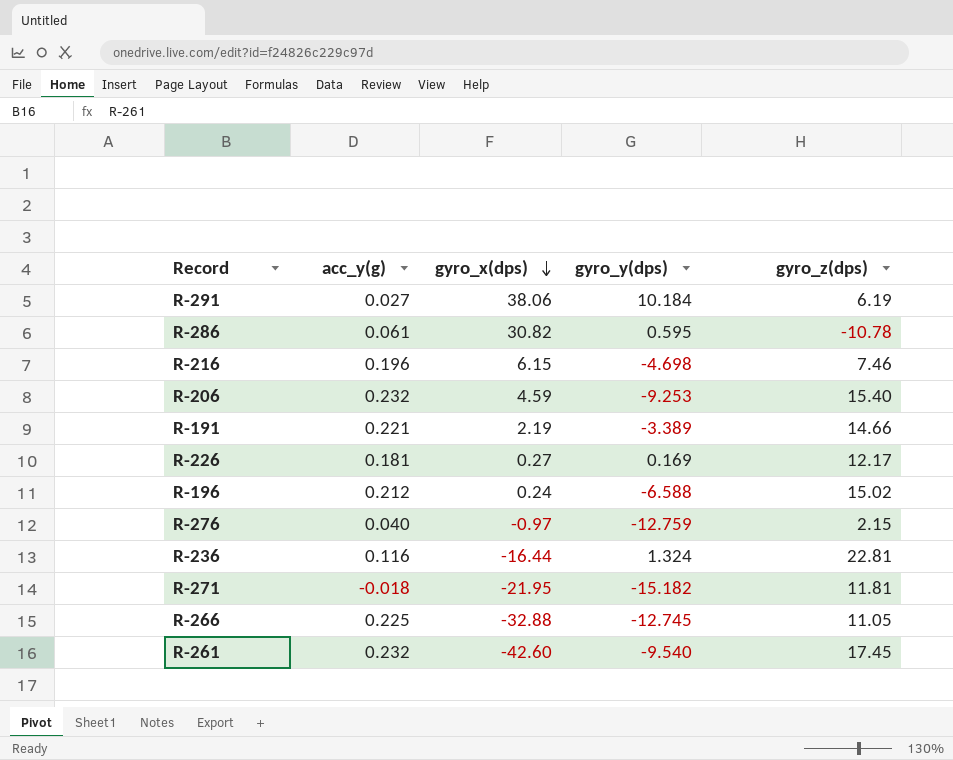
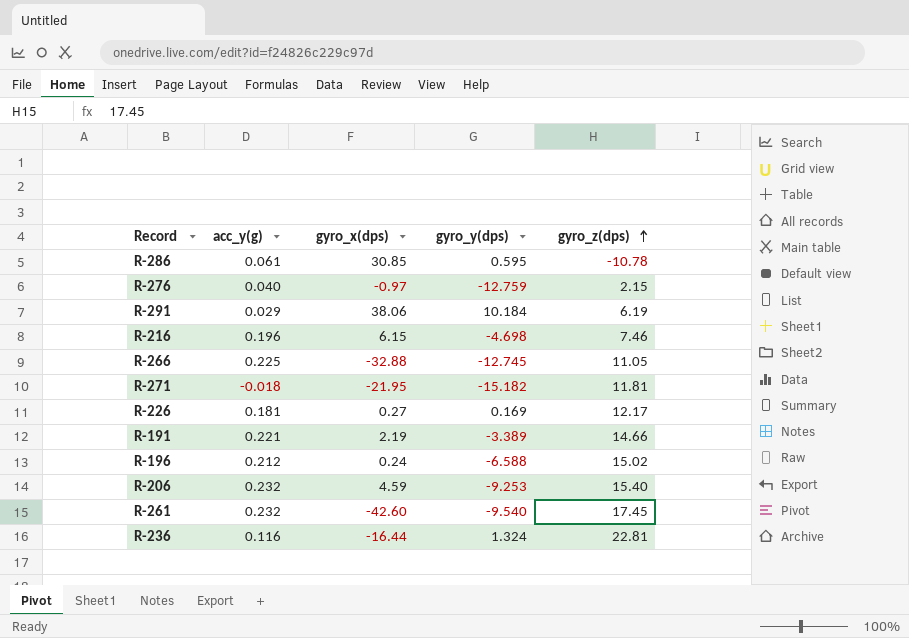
row order: gyro_x(dps) descending -> gyro_z(dps) ascending
R-286 | gyro_x(dps): 30.82 -> 30.85
R-291 | acc_y(g): 0.027 -> 0.029

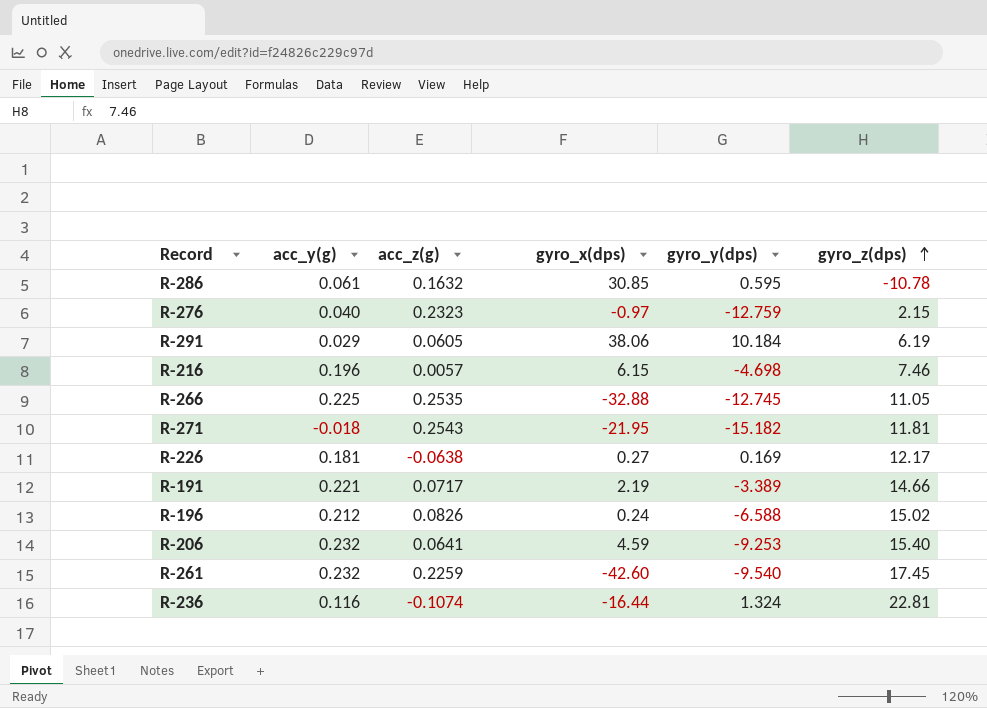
column acc_z(g) | position: none -> 3

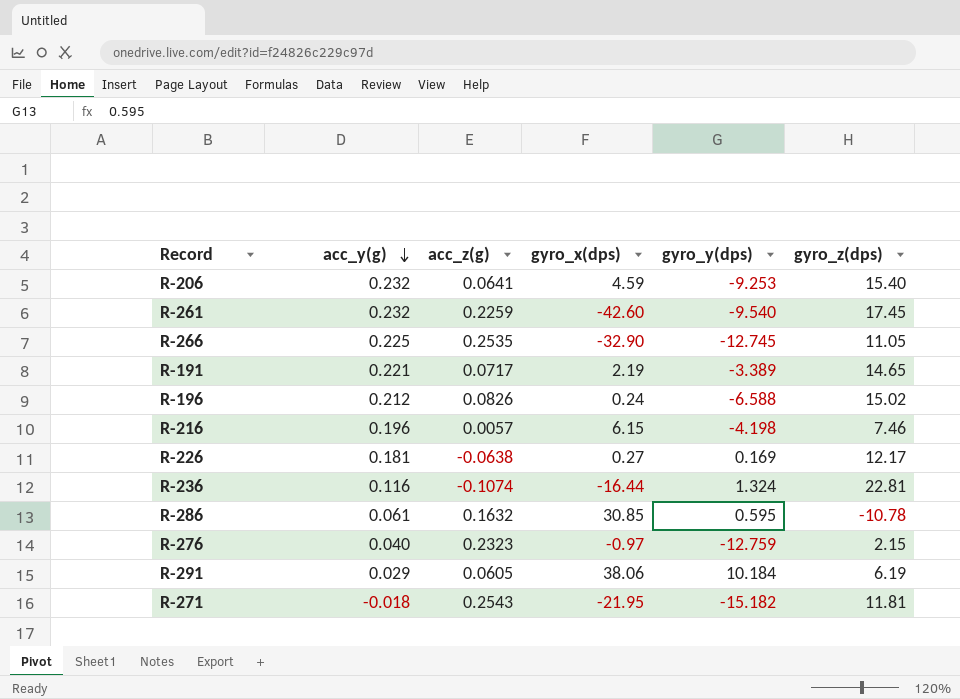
row order: gyro_z(dps) ascending -> acc_y(g) descending
R-266 | gyro_x(dps): -32.88 -> -32.90
R-191 | gyro_z(dps): 14.66 -> 14.65
R-216 | gyro_y(dps): -4.698 -> -4.198

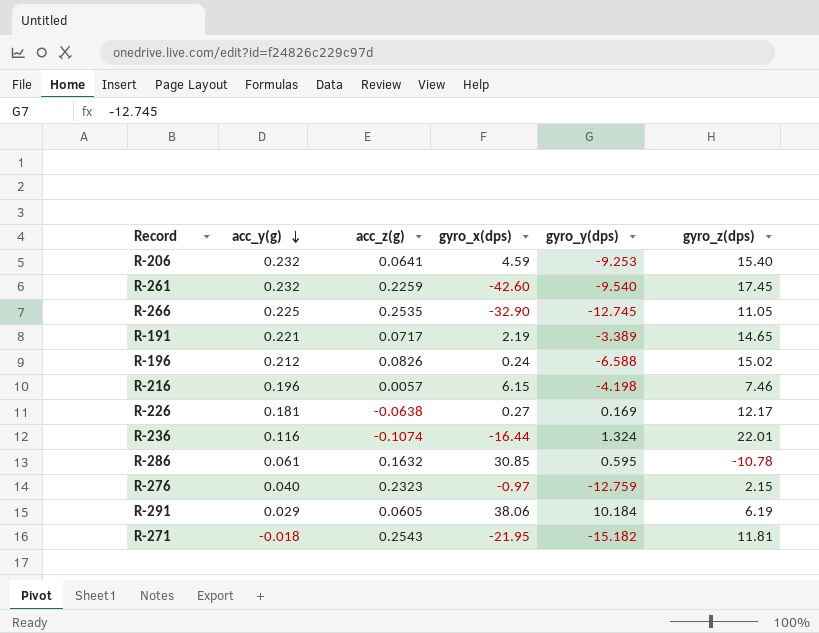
R-236 | gyro_z(dps): 22.81 -> 22.01

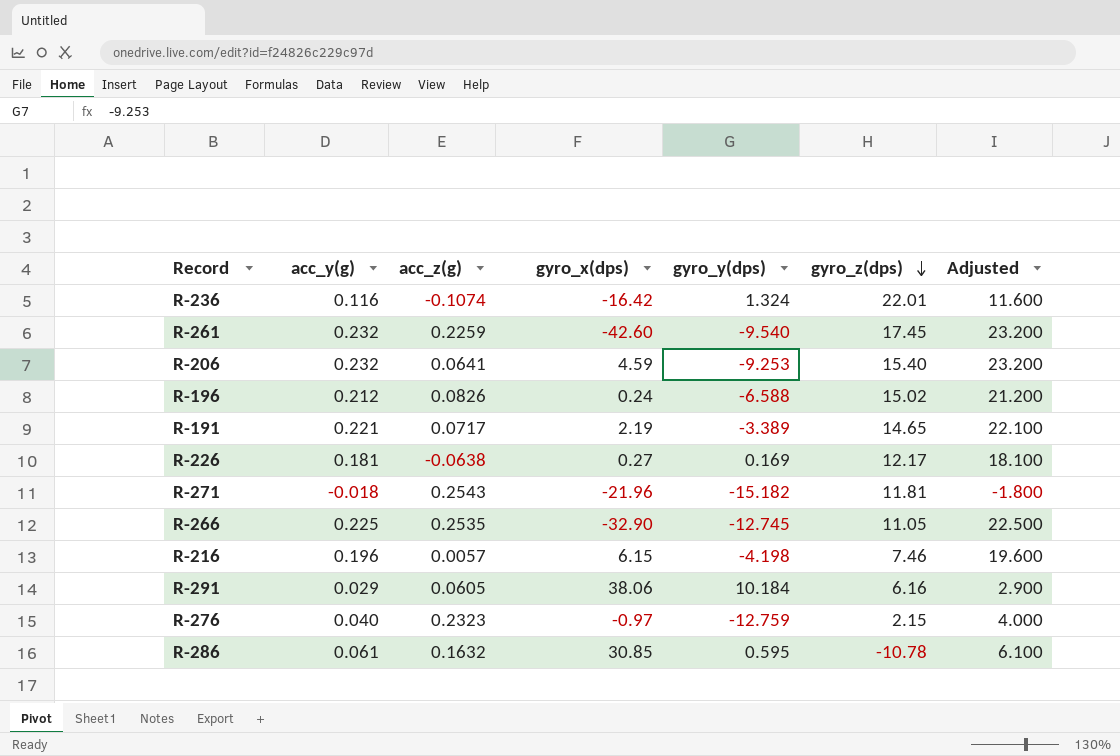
row order: acc_y(g) descending -> gyro_z(dps) descending
column Adjusted | formula: none -> [acc_y(g)] * 100
R-236 | gyro_x(dps): -16.44 -> -16.42
R-271 | gyro_x(dps): -21.95 -> -21.96
R-291 | gyro_z(dps): 6.19 -> 6.16

